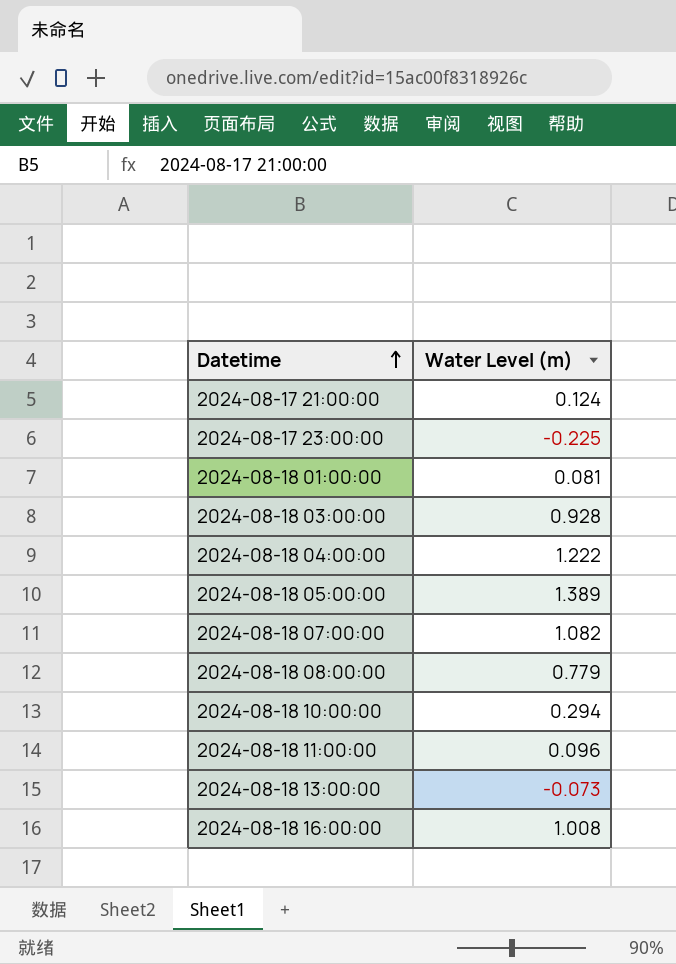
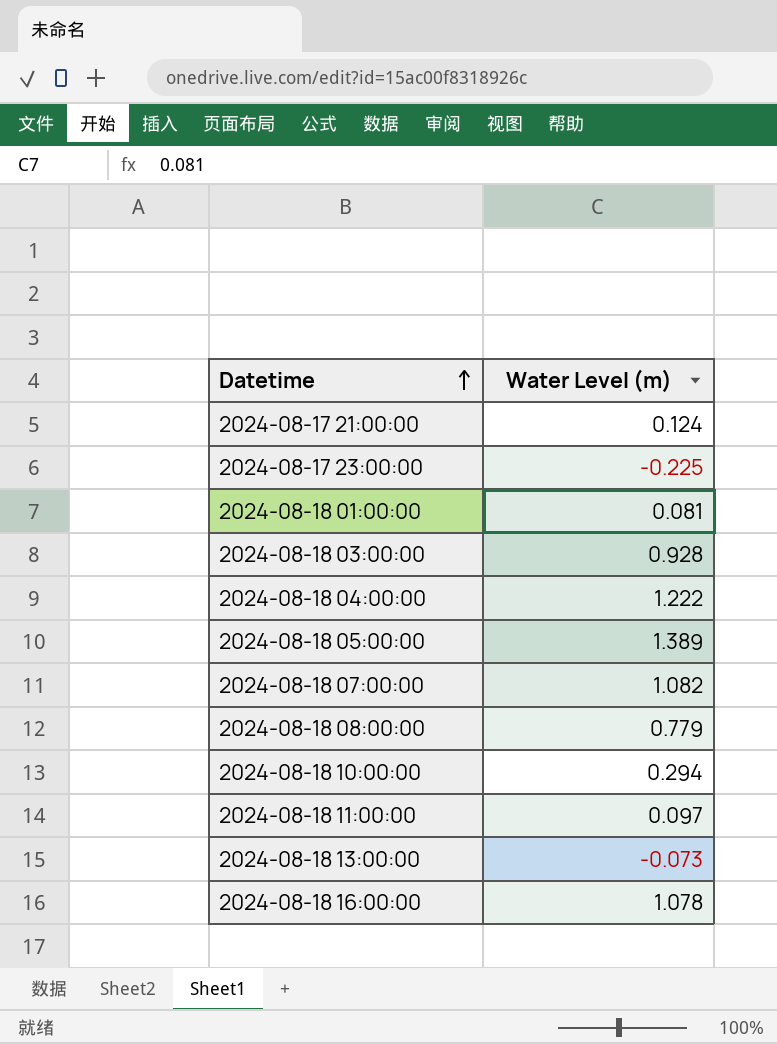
2024-08-18 11:00:00 | Water Level (m): 0.096 -> 0.097
2024-08-18 16:00:00 | Water Level (m): 1.008 -> 1.078

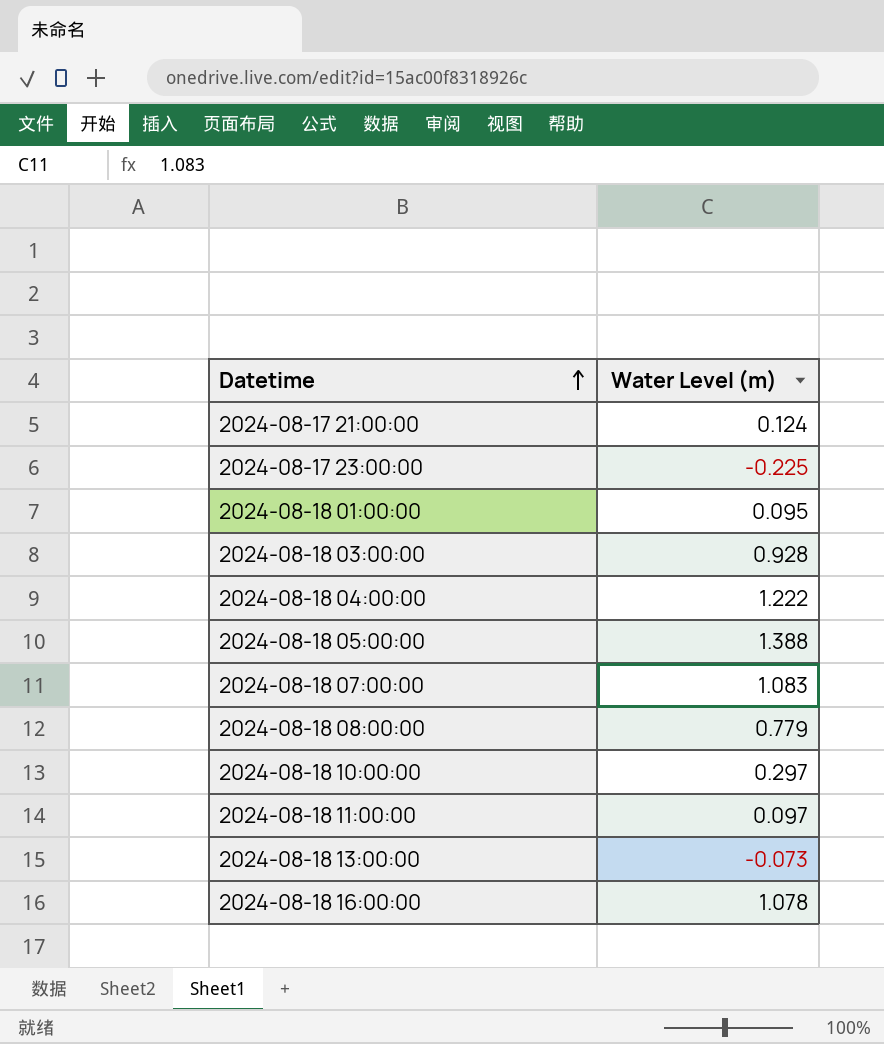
2024-08-18 01:00:00 | Water Level (m): 0.081 -> 0.095
2024-08-18 05:00:00 | Water Level (m): 1.389 -> 1.388
2024-08-18 07:00:00 | Water Level (m): 1.082 -> 1.083
2024-08-18 10:00:00 | Water Level (m): 0.294 -> 0.297

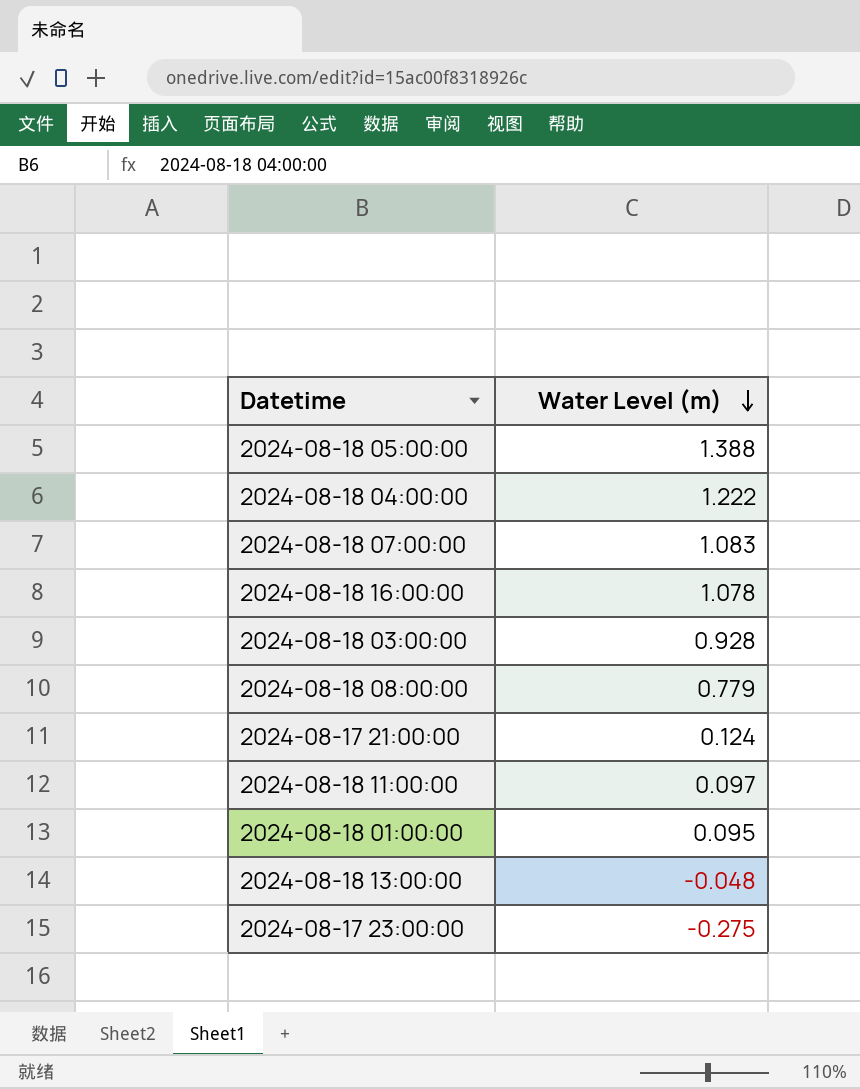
row order: Datetime ascending -> Water Level (m) descending
row 2024-08-18 10:00:00: 0.297 -> none
2024-08-18 13:00:00 | Water Level (m): -0.073 -> -0.048
2024-08-17 23:00:00 | Water Level (m): -0.225 -> -0.275

